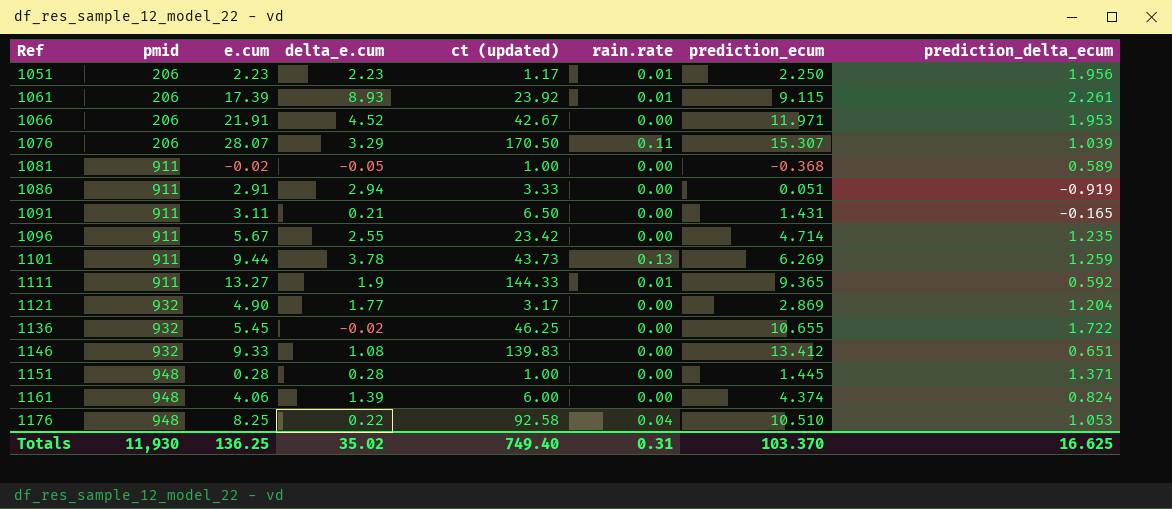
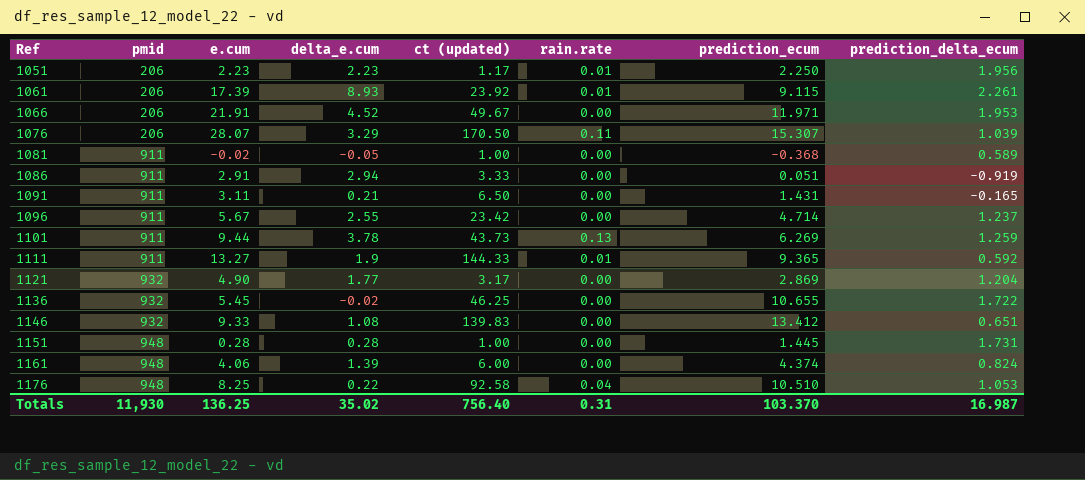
1066 | ct (updated): 42.67 -> 49.67
1096 | prediction_delta_ecum: 1.235 -> 1.237
1151 | prediction_delta_ecum: 1.371 -> 1.731
Totals | ct (updated): 749.40 -> 756.40
Totals | prediction_delta_ecum: 16.625 -> 16.987

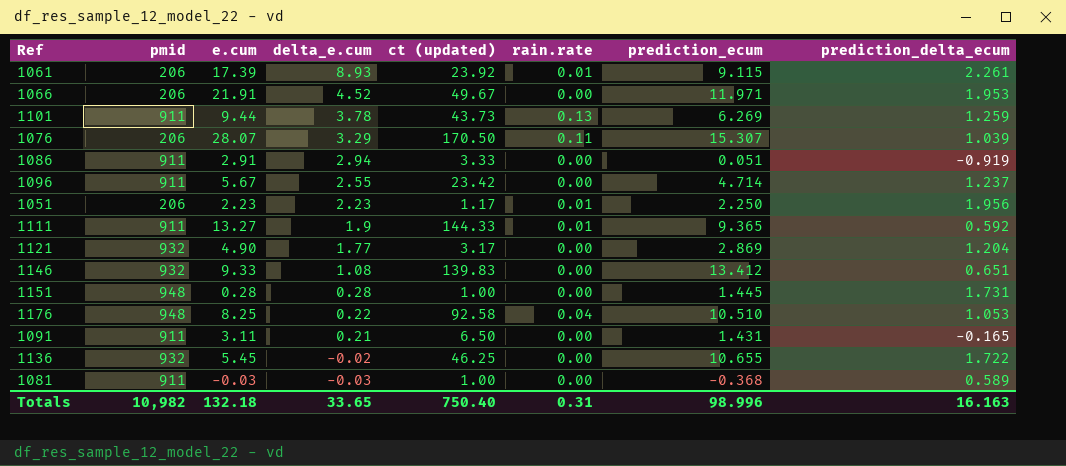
row order: Ref ascending -> delta_e.cum descending
row 1161: 948 | 4.06 | 1.39 | 6.00 | 0.00 | 4.374 | 0.824 -> none
1081 | e.cum: -0.02 -> -0.03
1081 | delta_e.cum: -0.05 -> -0.03
Totals | pmid: 11,930 -> 10,982
Totals | e.cum: 136.25 -> 132.18
Totals | delta_e.cum: 35.02 -> 33.65
Totals | ct (updated): 756.40 -> 750.40
Totals | prediction_ecum: 103.370 -> 98.996
Totals | prediction_delta_ecum: 16.987 -> 16.163

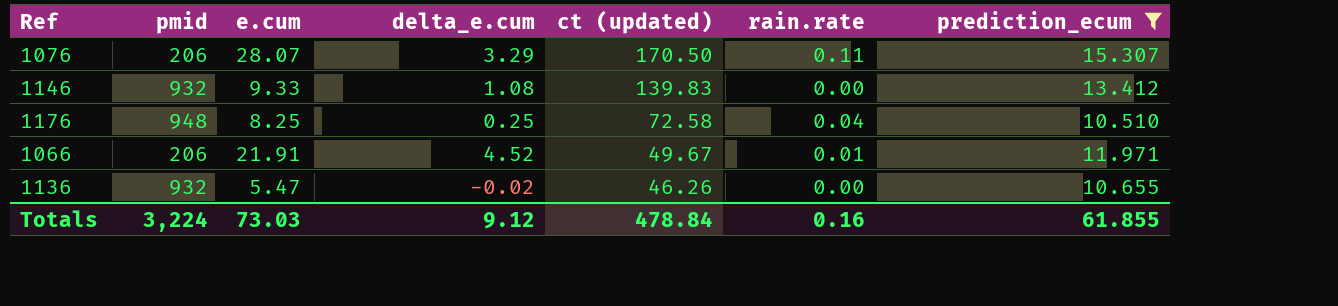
filter: none -> prediction_ecum >= 10.510
row order: delta_e.cum descending -> ct (updated) descending
column prediction_delta_ecum | position: 8 -> none
1176 | delta_e.cum: 0.22 -> 0.25
1176 | ct (updated): 92.58 -> 72.58
1066 | rain.rate: 0.00 -> 0.01
1136 | e.cum: 5.45 -> 5.47
1136 | ct (updated): 46.25 -> 46.26
Totals | pmid: 10,982 -> 3,224
Totals | e.cum: 132.18 -> 73.03
Totals | delta_e.cum: 33.65 -> 9.12
Totals | ct (updated): 750.40 -> 478.84
Totals | rain.rate: 0.31 -> 0.16
Totals | prediction_ecum: 98.996 -> 61.855

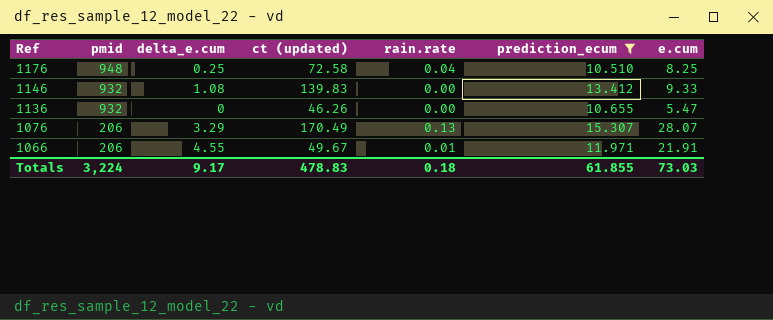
row order: ct (updated) descending -> Ref descending
column e.cum | position: 3 -> 7
1136 | delta_e.cum: -0.02 -> 0
1076 | ct (updated): 170.50 -> 170.49
1076 | rain.rate: 0.11 -> 0.13
1066 | delta_e.cum: 4.52 -> 4.55
Totals | delta_e.cum: 9.12 -> 9.17
Totals | ct (updated): 478.84 -> 478.83
Totals | rain.rate: 0.16 -> 0.18

